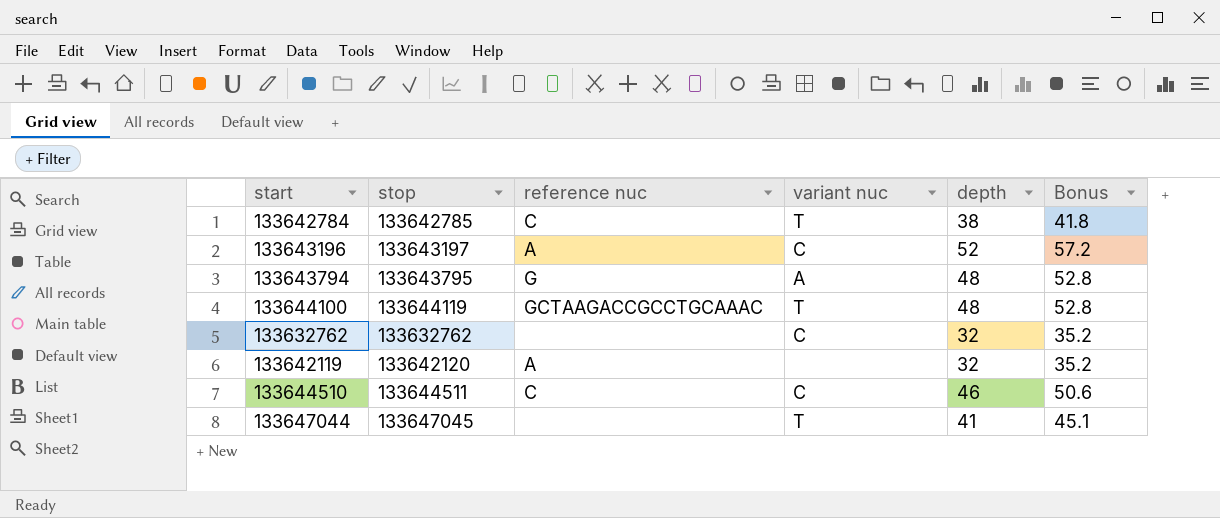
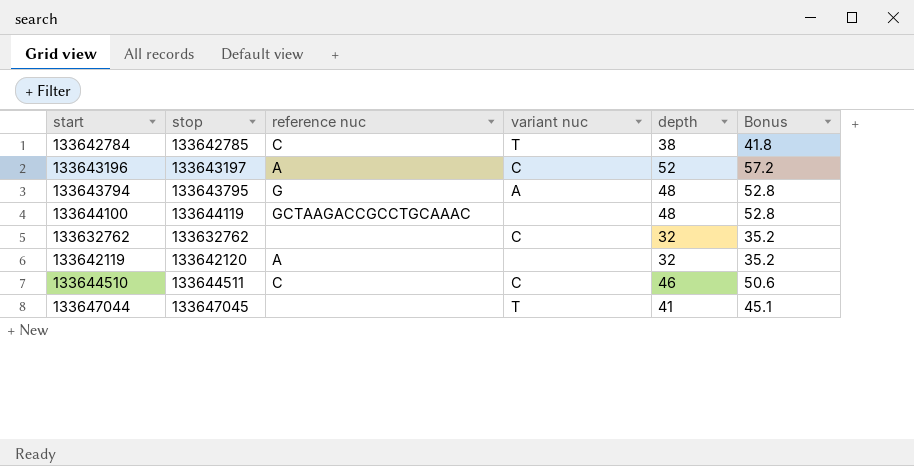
133644100 | variant nuc: T -> none

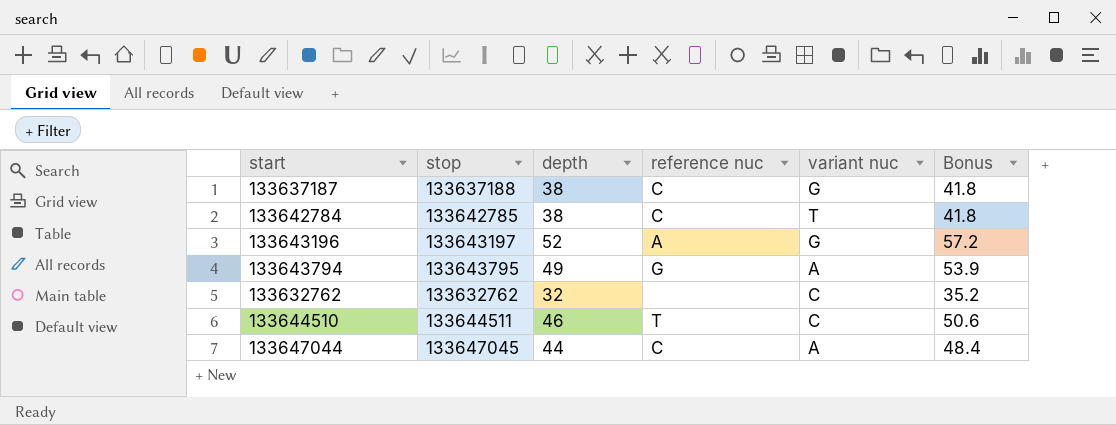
column depth | position: 5 -> 3
row 133644100: 133644119 | GCTAAGACCGCCTGCAAAC | none | 48 | 52.8 -> none
row 133642119: 133642120 | A | none | 32 | 35.2 -> none
row 133637187: none -> 133637188 | 38 | C | G | 41.8
133643196 | variant nuc: C -> G
133643794 | depth: 48 -> 49
133643794 | Bonus: 52.8 -> 53.9
133644510 | reference nuc: C -> T
133647044 | depth: 41 -> 44
133647044 | reference nuc: none -> C
133647044 | variant nuc: T -> A
133647044 | Bonus: 45.1 -> 48.4

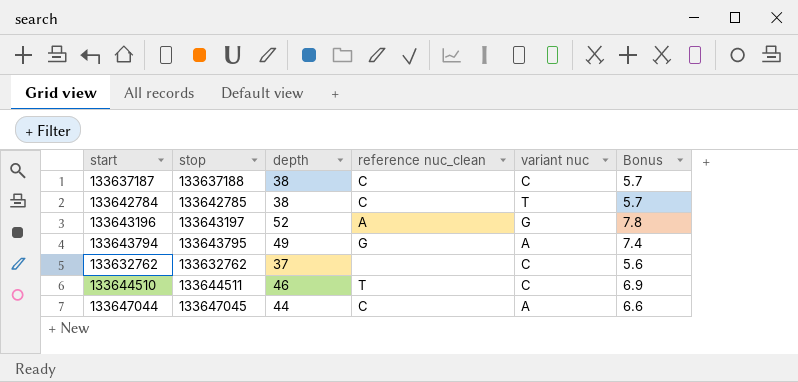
column name: reference nuc -> reference nuc_clean
column Bonus | formula: [depth] * 1.1 -> [depth] * 0.15
133637187 | variant nuc: G -> C
133632762 | depth: 32 -> 37

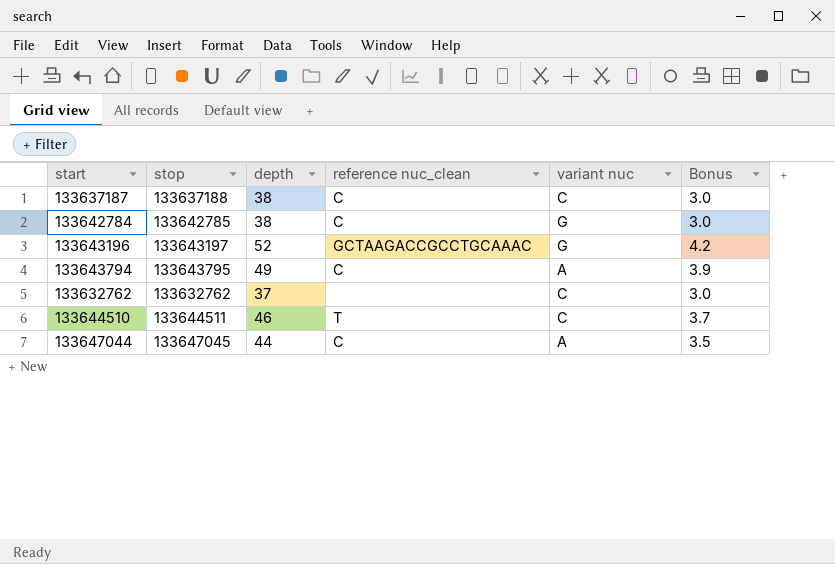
column Bonus | formula: [depth] * 0.15 -> [depth] * 0.08
133642784 | variant nuc: T -> G
133643196 | reference nuc_clean: A -> GCTAAGACCGCCTGCAAAC
133643794 | reference nuc_clean: G -> C

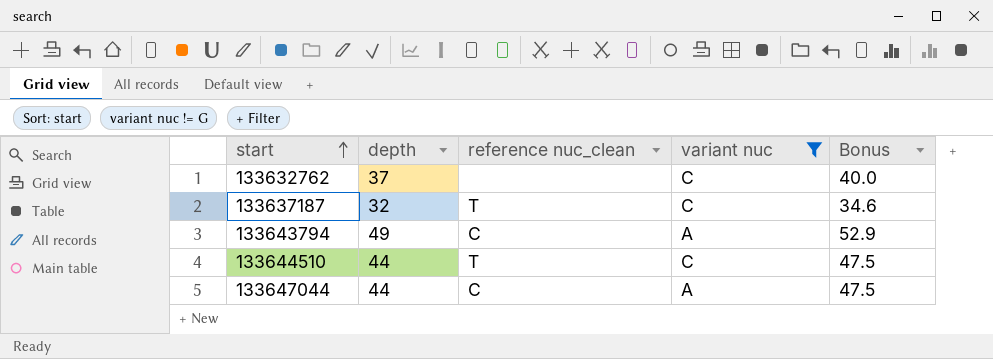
filter: none -> variant nuc != G
row order: none -> start ascending
column stop | position: 2 -> none
column Bonus | formula: [depth] * 0.08 -> [depth] * 1.08
133637187 | depth: 38 -> 32
133637187 | reference nuc_clean: C -> T
133644510 | depth: 46 -> 44

